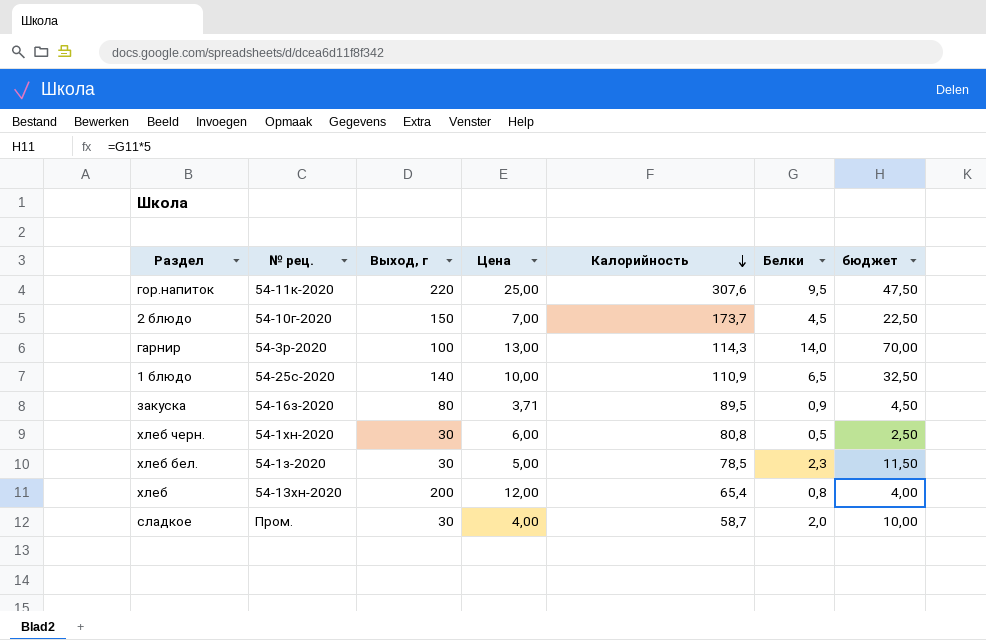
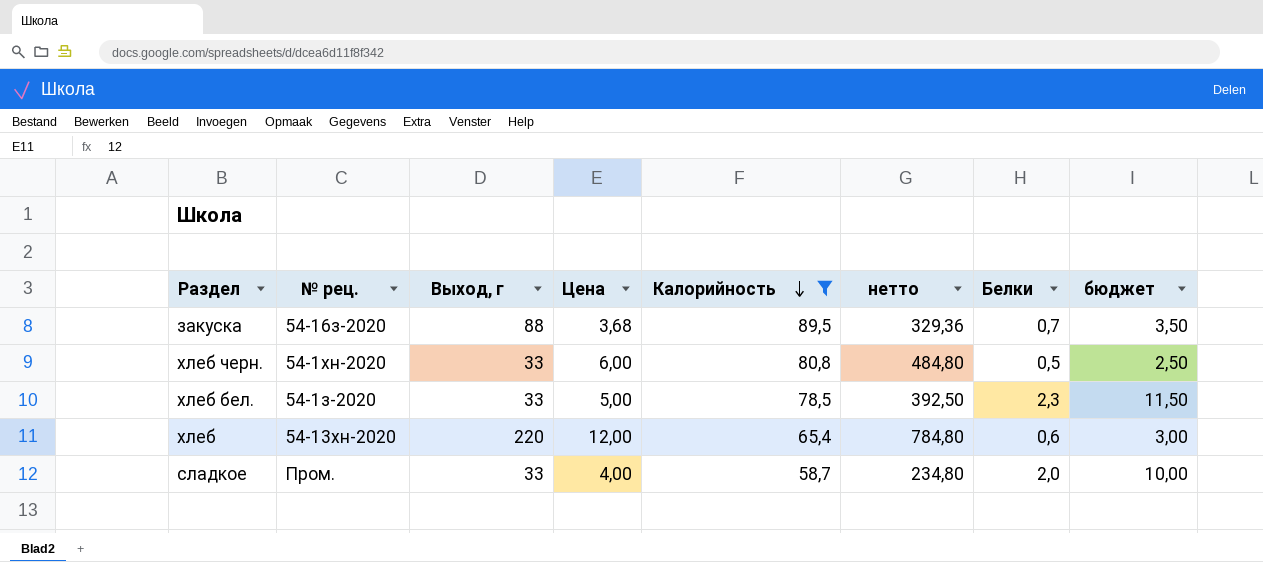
filter: none -> Калорийность <= 89,5
column нетто | formula: none -> [Цена] * [Калорийность]
закуска | Выход, г: 80 -> 88
закуска | Цена: 3,71 -> 3,68
закуска | Белки: 0,9 -> 0,7
закуска | бюджет: 4,50 -> 3,50
хлеб черн. | Выход, г: 30 -> 33
хлеб бел. | Выход, г: 30 -> 33
хлеб | Выход, г: 200 -> 220
хлеб | Белки: 0,8 -> 0,6
хлеб | бюджет: 4,00 -> 3,00
сладкое | Выход, г: 30 -> 33

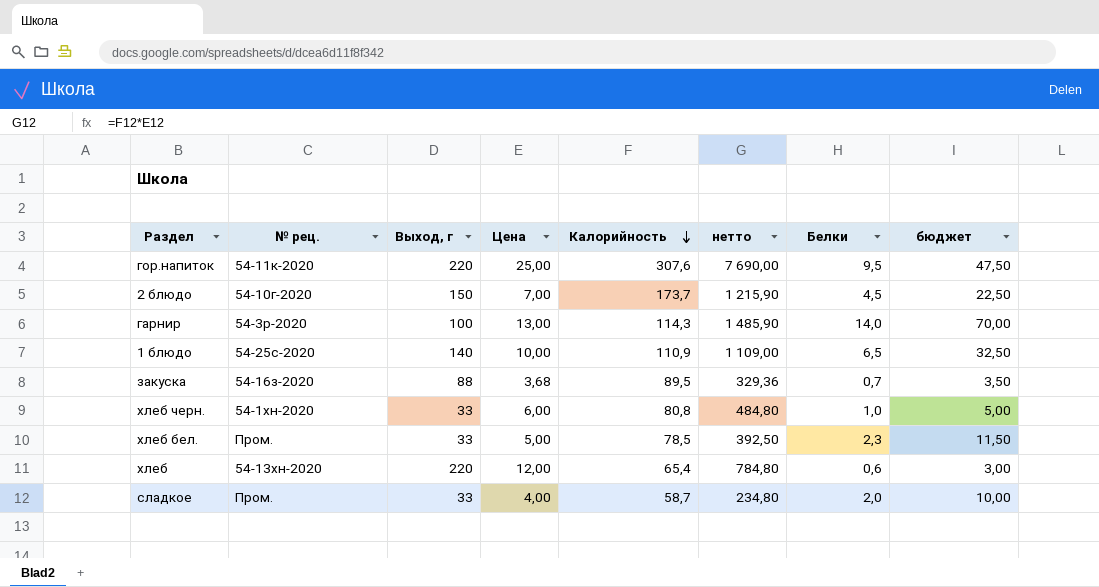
filter: Калорийность <= 89,5 -> none
хлеб черн. | Белки: 0,5 -> 1,0
хлеб черн. | бюджет: 2,50 -> 5,00
хлеб бел. | № рец.: 54-1з-2020 -> Пром.

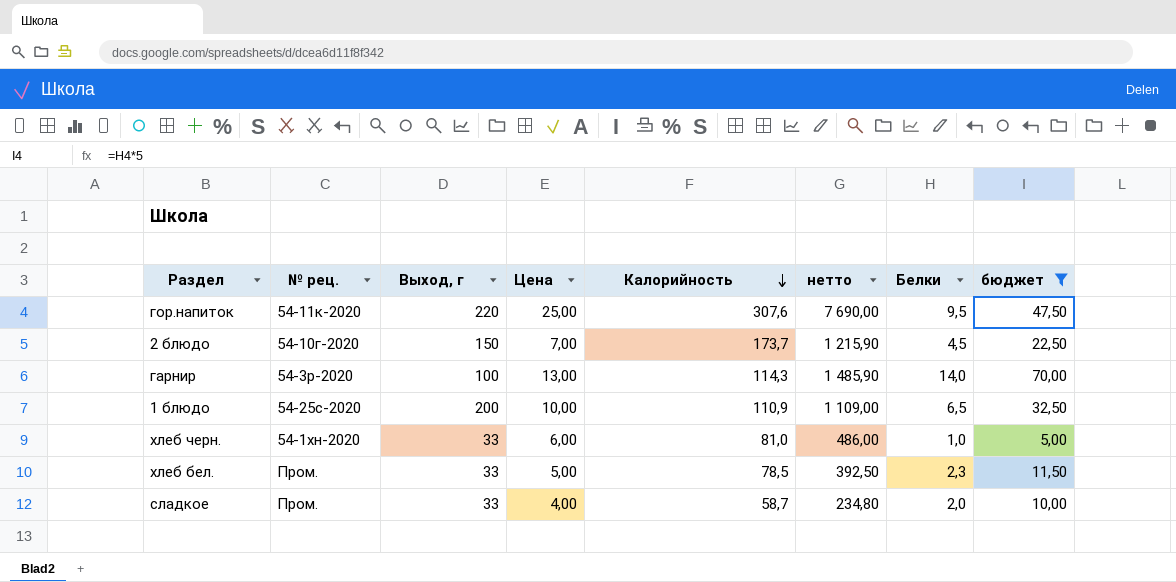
filter: none -> бюджет >= 5,00
1 блюдо | Выход, г: 140 -> 200
хлеб черн. | Калорийность: 80,8 -> 81,0
хлеб черн. | нетто: 484,80 -> 486,00

